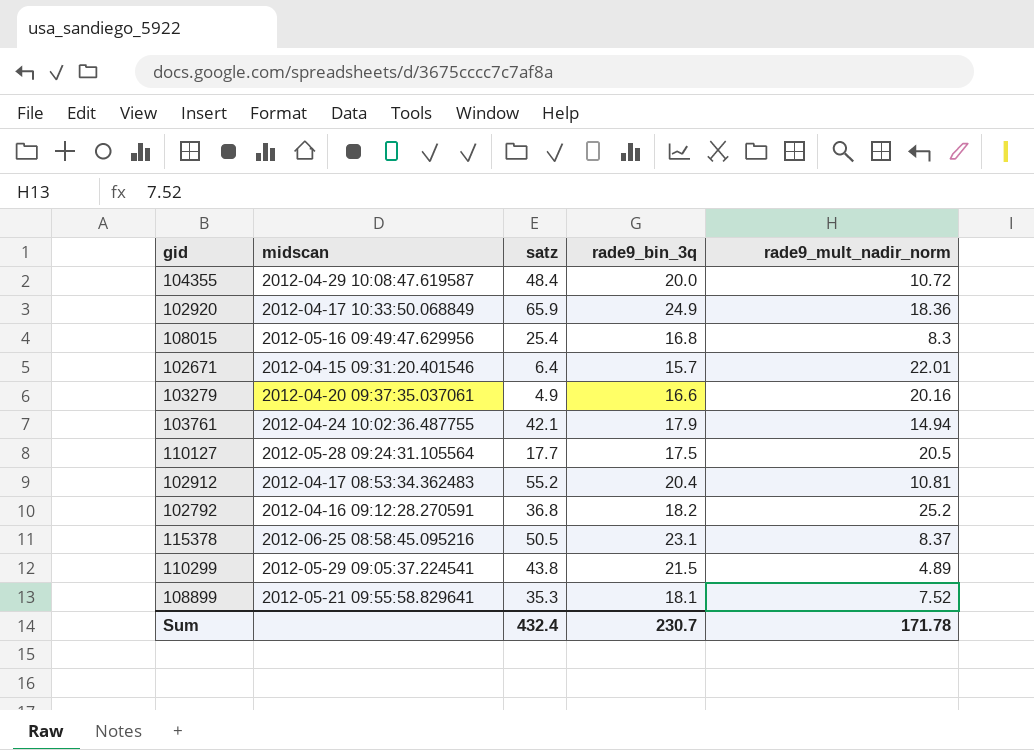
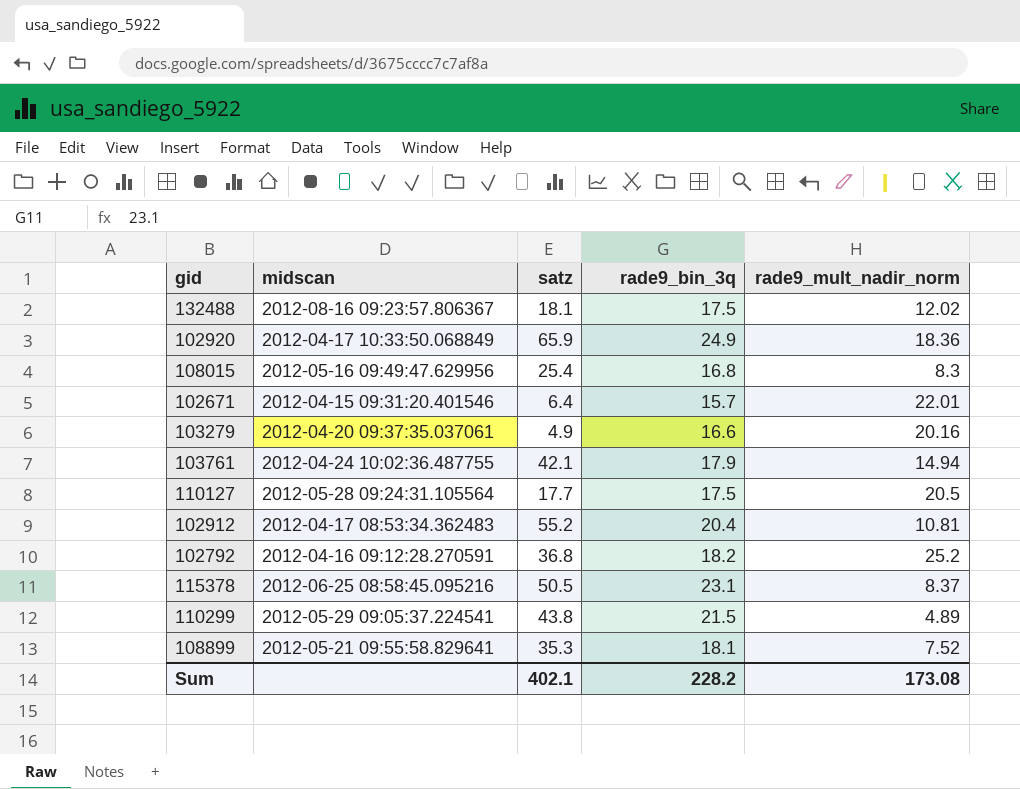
row 104355: 2012-04-29 10:08:47.619587 | 48.4 | 20.0 | 10.72 -> none
row 132488: none -> 2012-08-16 09:23:57.806367 | 18.1 | 17.5 | 12.02
Sum | satz: 432.4 -> 402.1
Sum | rade9_bin_3q: 230.7 -> 228.2
Sum | rade9_mult_nadir_norm: 171.78 -> 173.08

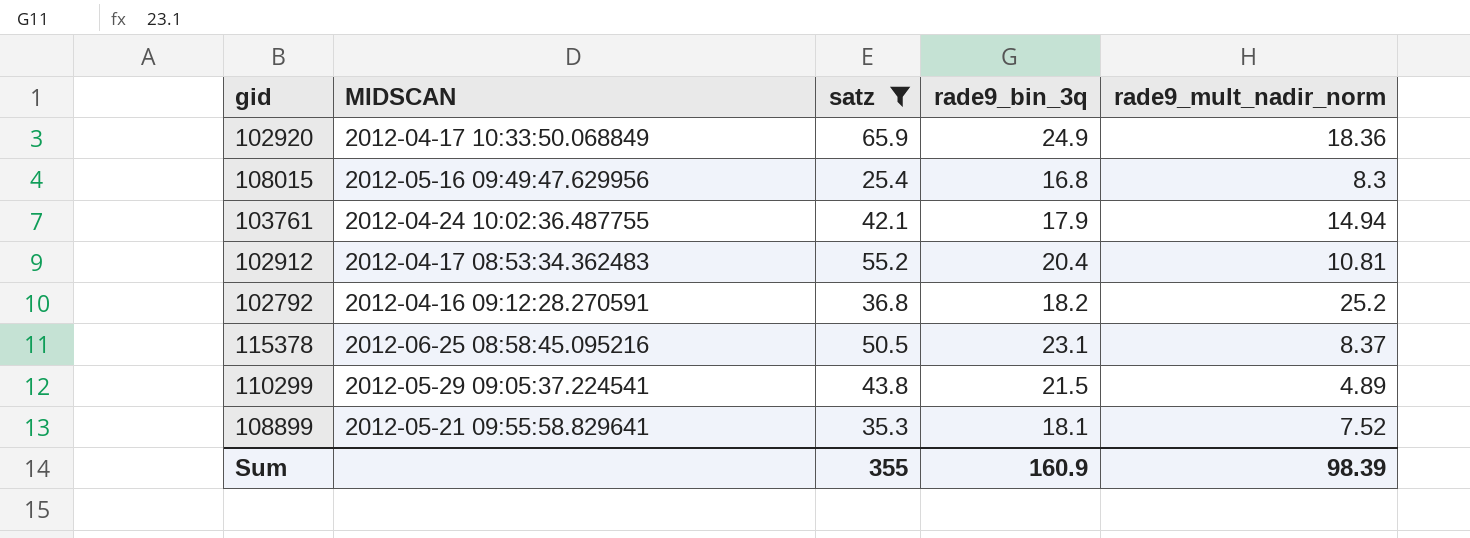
filter: none -> satz >= 25.4
column name: midscan -> MIDSCAN
Sum | satz: 402.1 -> 355
Sum | rade9_bin_3q: 228.2 -> 160.9
Sum | rade9_mult_nadir_norm: 173.08 -> 98.39

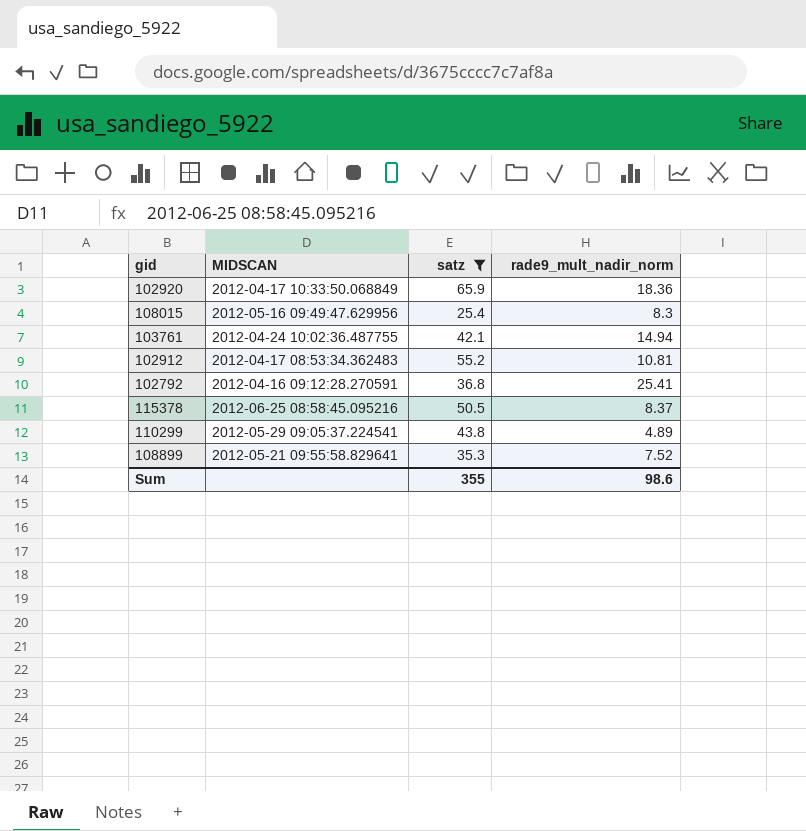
column rade9_bin_3q | position: 4 -> none
102792 | rade9_mult_nadir_norm: 25.2 -> 25.41
Sum | rade9_mult_nadir_norm: 98.39 -> 98.6

